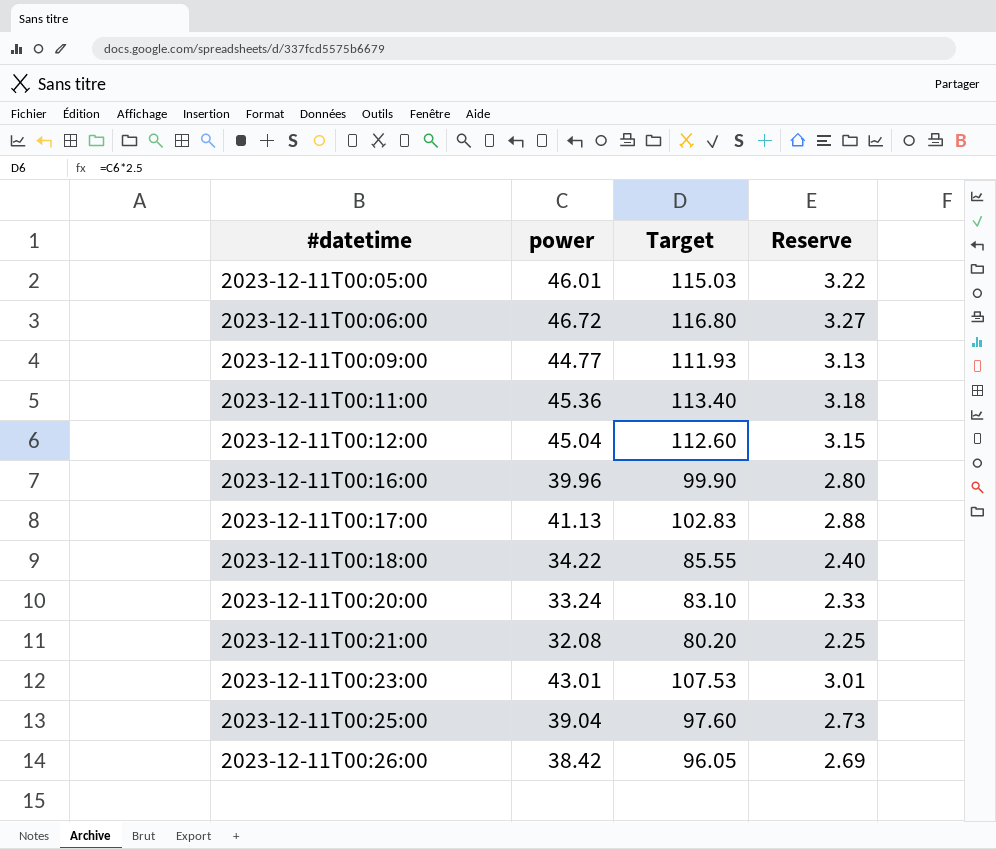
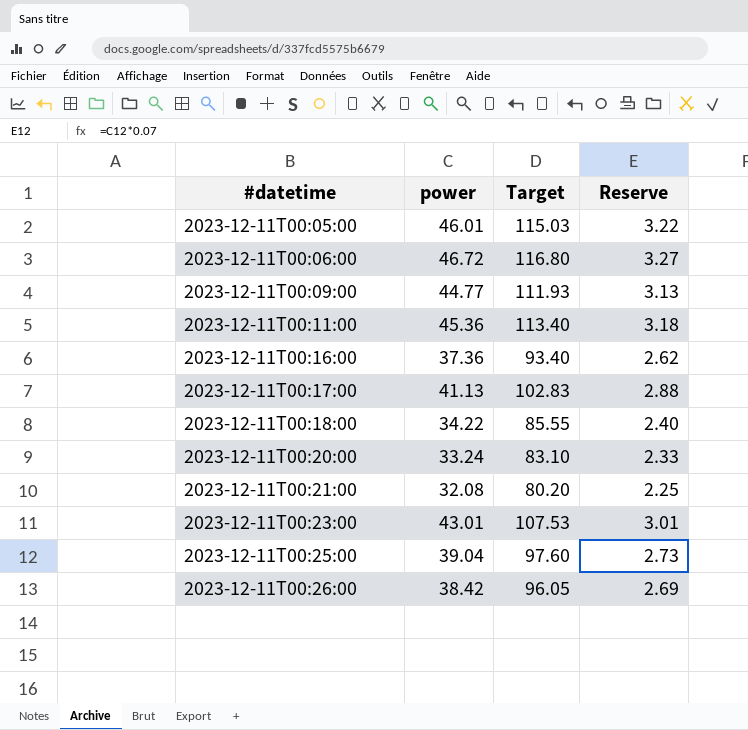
row 2023-12-11T00:12:00: 45.04 | 112.60 | 3.15 -> none
2023-12-11T00:16:00 | power: 39.96 -> 37.36
2023-12-11T00:16:00 | Target: 99.90 -> 93.40
2023-12-11T00:16:00 | Reserve: 2.80 -> 2.62

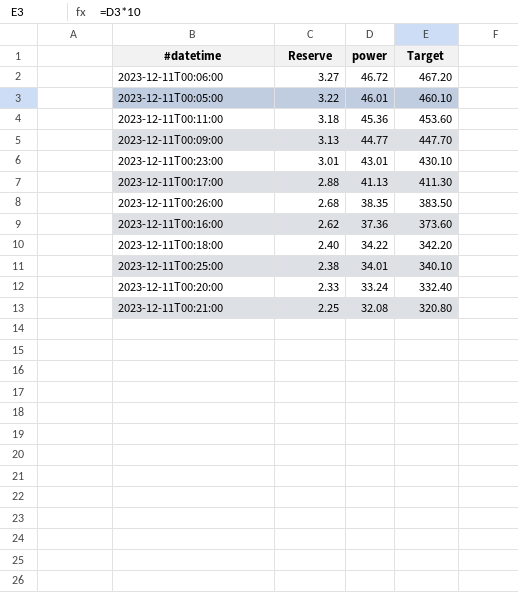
row order: #datetime ascending -> Reserve descending
column Reserve | position: 4 -> 2
column Target | formula: [power] * 2.5 -> [power] * 10
2023-12-11T00:26:00 | Reserve: 2.69 -> 2.68
2023-12-11T00:26:00 | power: 38.42 -> 38.35
2023-12-11T00:25:00 | Reserve: 2.73 -> 2.38
2023-12-11T00:25:00 | power: 39.04 -> 34.01

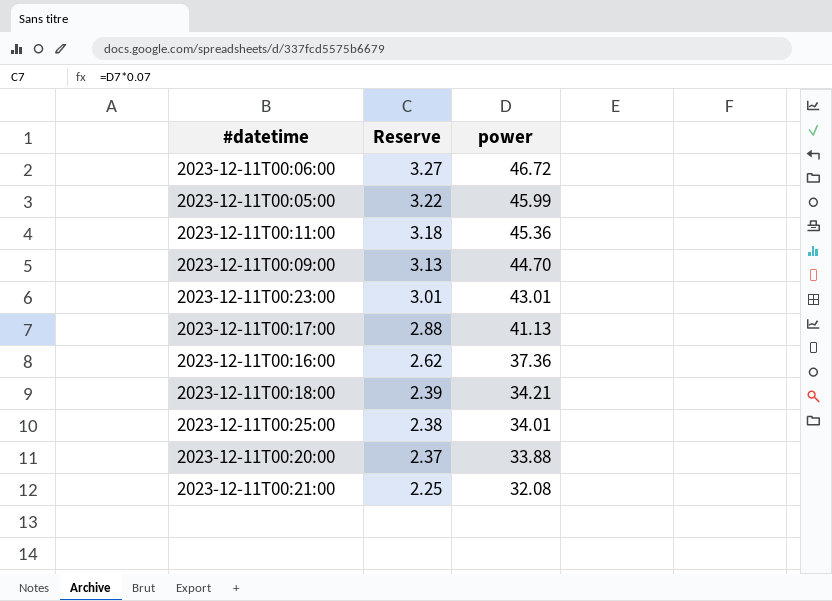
column Target | formula: [power] * 10 -> none
row 2023-12-11T00:26:00: 2.68 | 38.35 | 383.50 -> none
2023-12-11T00:05:00 | power: 46.01 -> 45.99
2023-12-11T00:09:00 | power: 44.77 -> 44.70
2023-12-11T00:18:00 | Reserve: 2.40 -> 2.39
2023-12-11T00:18:00 | power: 34.22 -> 34.21
2023-12-11T00:20:00 | Reserve: 2.33 -> 2.37
2023-12-11T00:20:00 | power: 33.24 -> 33.88

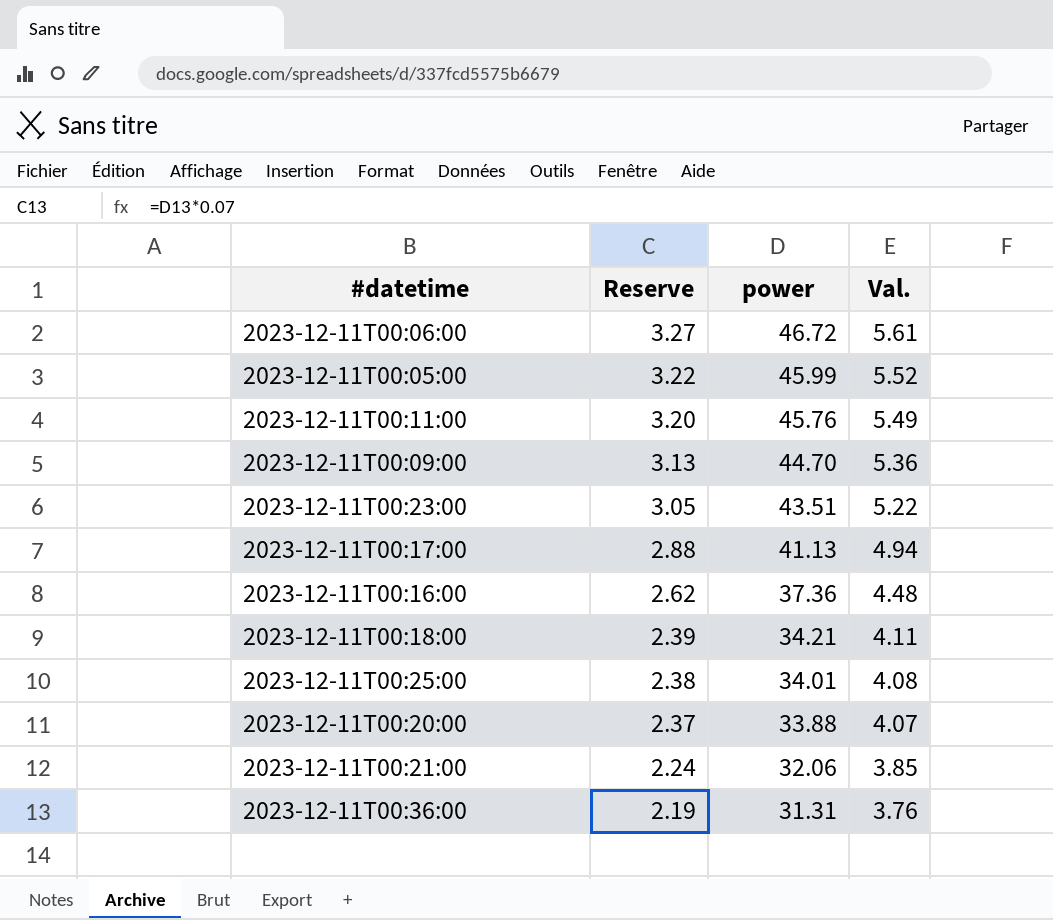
column Val. | formula: none -> [power] * 0.12
2023-12-11T00:11:00 | Reserve: 3.18 -> 3.20
2023-12-11T00:11:00 | power: 45.36 -> 45.76
2023-12-11T00:23:00 | Reserve: 3.01 -> 3.05
2023-12-11T00:23:00 | power: 43.01 -> 43.51
2023-12-11T00:21:00 | Reserve: 2.25 -> 2.24
2023-12-11T00:21:00 | power: 32.08 -> 32.06
row 2023-12-11T00:36:00: none -> 2.19 | 31.31 | 3.76

